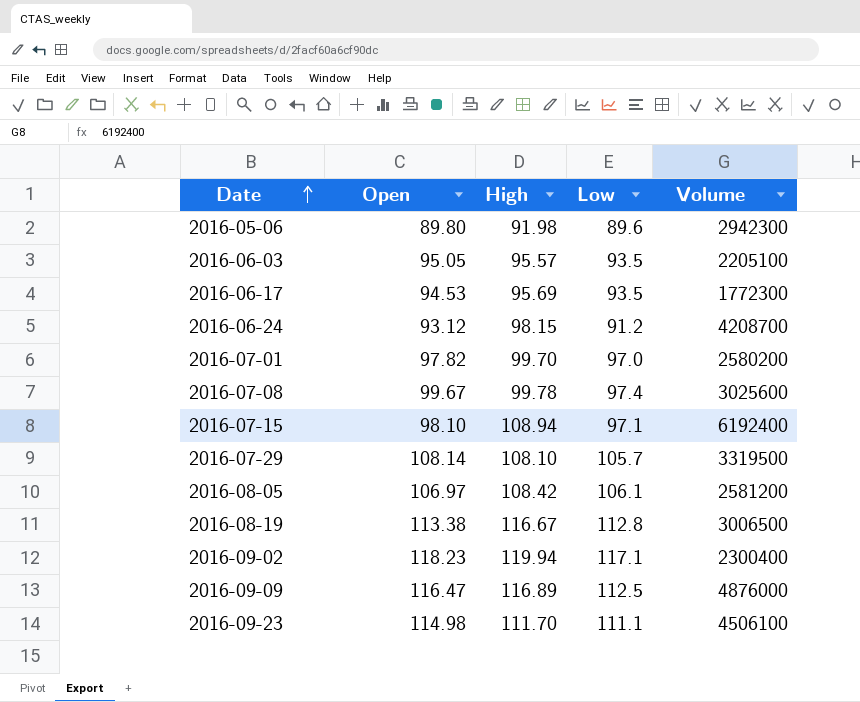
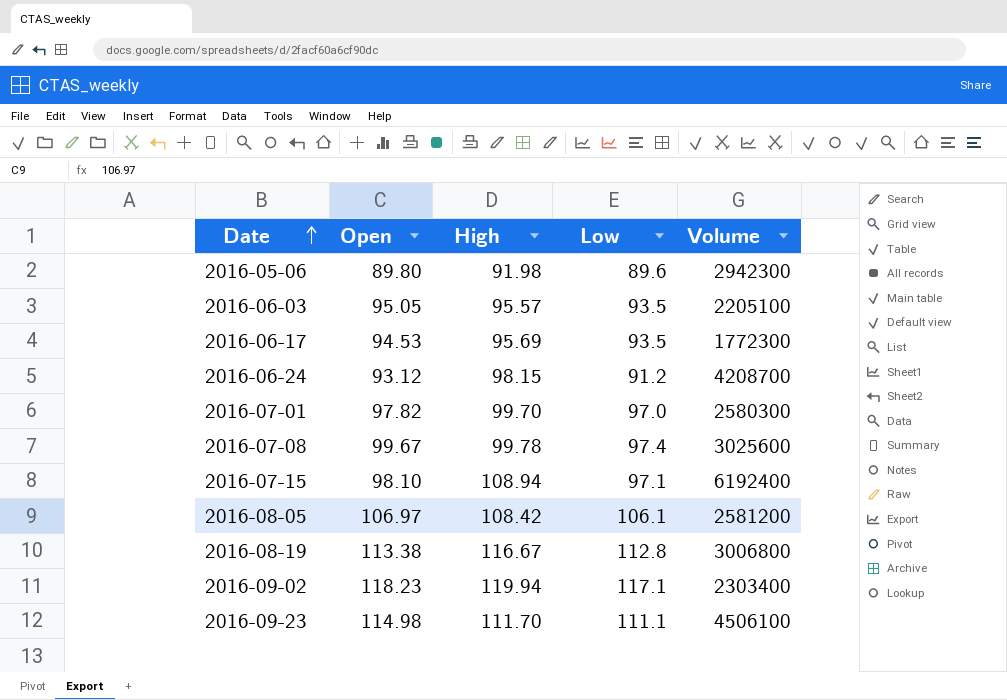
row 2016-07-29: 108.14 | 108.10 | 105.7 | 3319500 -> none
row 2016-09-09: 116.47 | 116.89 | 112.5 | 4876000 -> none
2016-07-01 | Volume: 2580200 -> 2580300
2016-08-19 | Volume: 3006500 -> 3006800
2016-09-02 | Volume: 2300400 -> 2303400

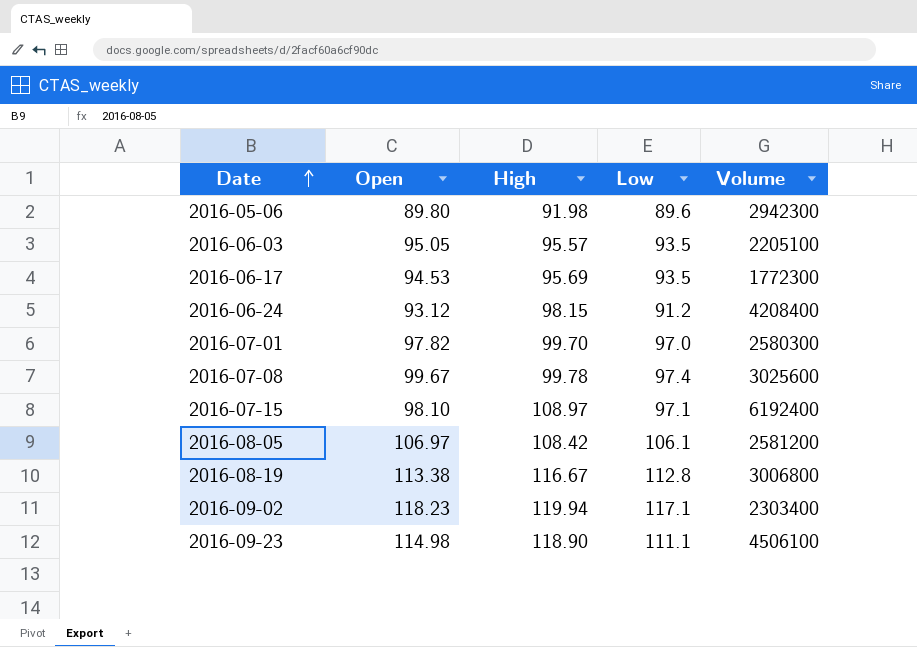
2016-06-24 | Volume: 4208700 -> 4208400
2016-07-15 | High: 108.94 -> 108.97
2016-09-23 | High: 111.70 -> 118.90

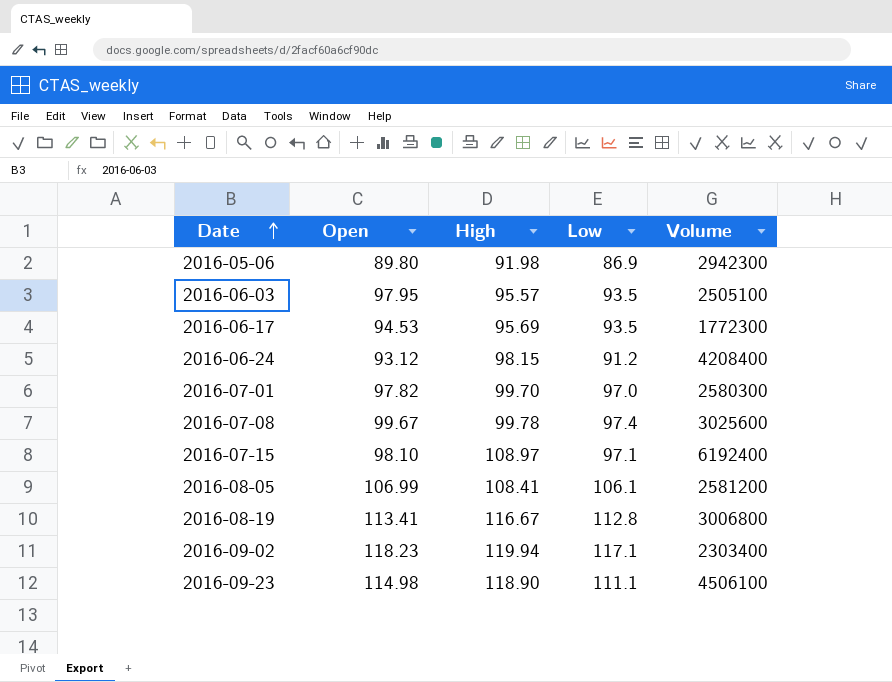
2016-05-06 | Low: 89.6 -> 86.9
2016-06-03 | Open: 95.05 -> 97.95
2016-06-03 | Volume: 2205100 -> 2505100
2016-08-05 | Open: 106.97 -> 106.99
2016-08-05 | High: 108.42 -> 108.41
2016-08-19 | Open: 113.38 -> 113.41

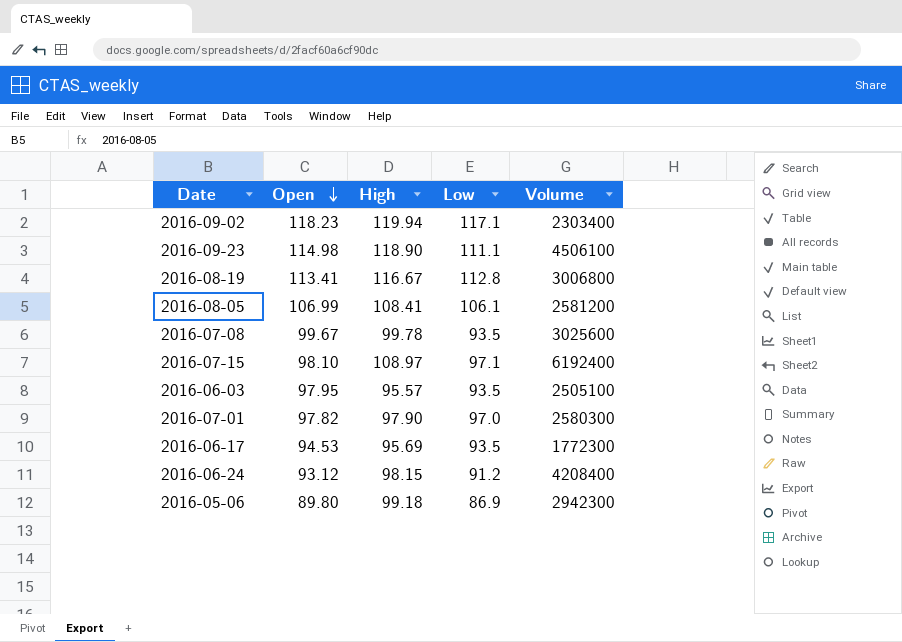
row order: Date ascending -> Open descending
2016-07-08 | Low: 97.4 -> 93.5
2016-07-01 | High: 99.70 -> 97.90
2016-05-06 | High: 91.98 -> 99.18

